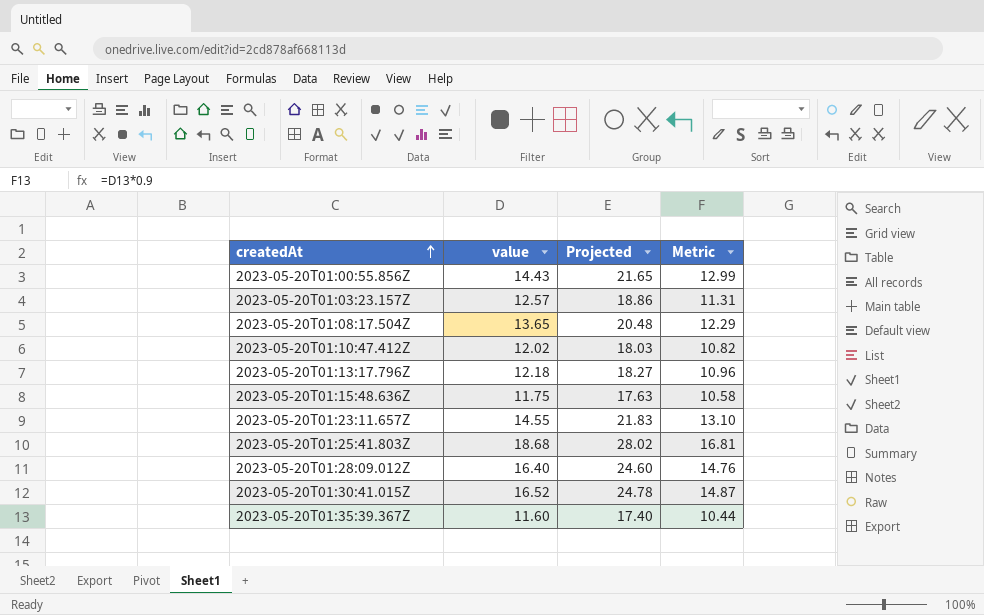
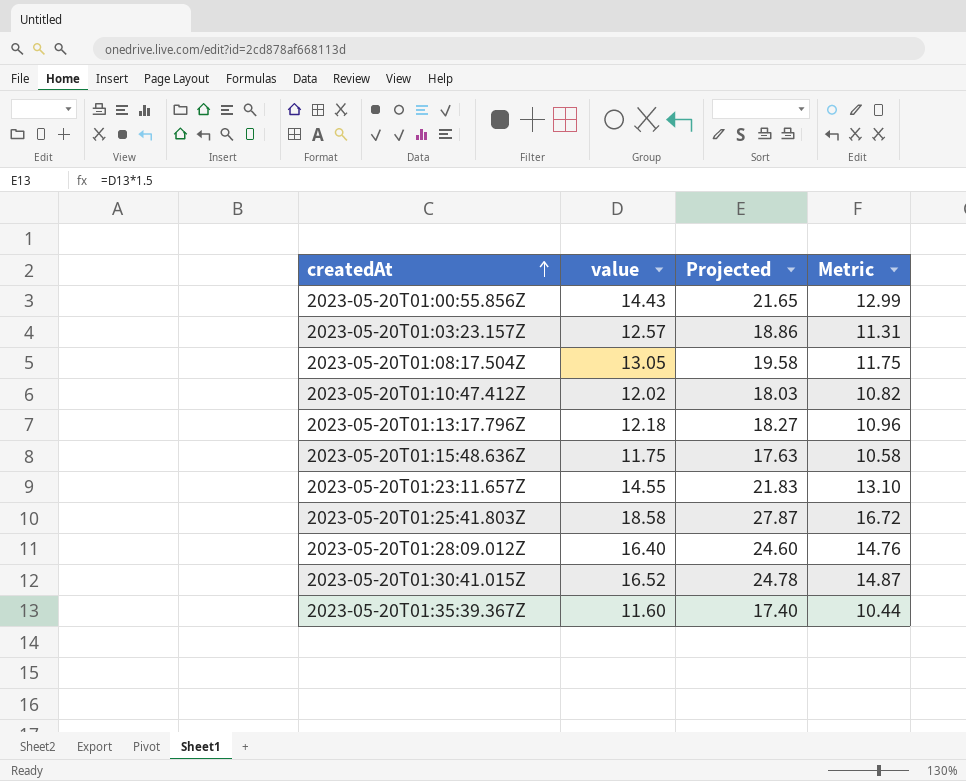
2023-05-20T01:08:17.504Z | value: 13.65 -> 13.05
2023-05-20T01:08:17.504Z | Projected: 20.48 -> 19.58
2023-05-20T01:08:17.504Z | Metric: 12.29 -> 11.75
2023-05-20T01:25:41.803Z | value: 18.68 -> 18.58
2023-05-20T01:25:41.803Z | Projected: 28.02 -> 27.87
2023-05-20T01:25:41.803Z | Metric: 16.81 -> 16.72

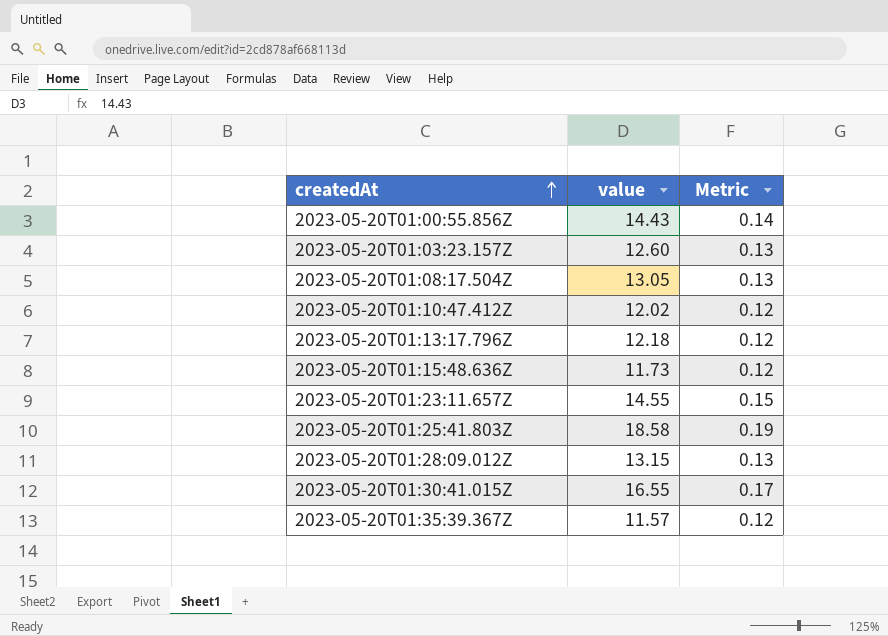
column Projected | formula: [value] * 1.5 -> none
column Metric | formula: [value] * 0.9 -> [value] * 0.01
2023-05-20T01:03:23.157Z | value: 12.57 -> 12.60
2023-05-20T01:15:48.636Z | value: 11.75 -> 11.73
2023-05-20T01:28:09.012Z | value: 16.40 -> 13.15
2023-05-20T01:30:41.015Z | value: 16.52 -> 16.55
2023-05-20T01:35:39.367Z | value: 11.60 -> 11.57

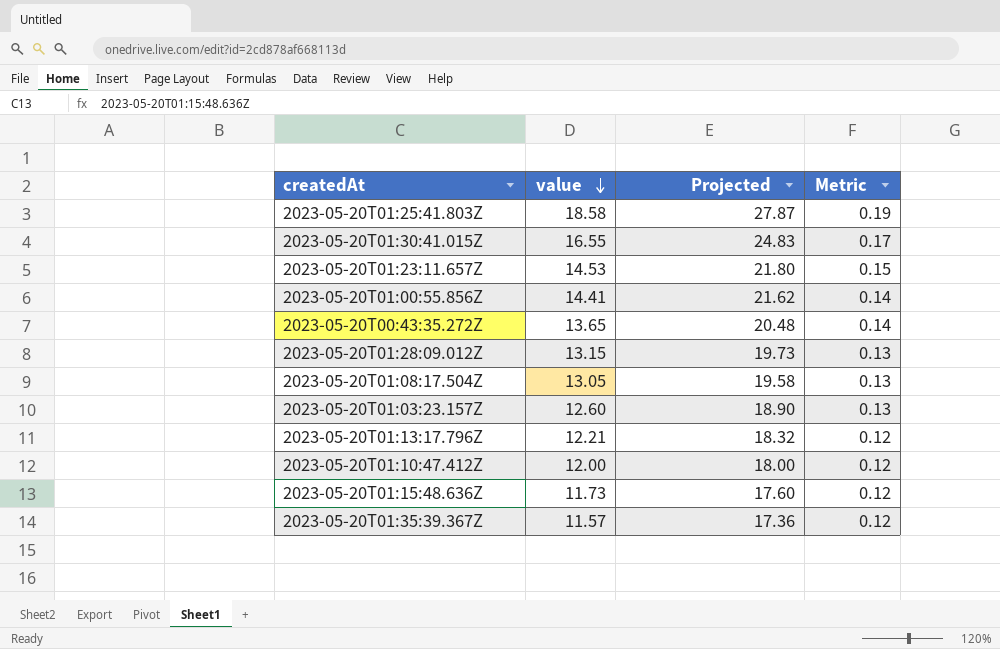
row order: createdAt ascending -> value descending
column Projected | formula: none -> [value] * 1.5
2023-05-20T01:23:11.657Z | value: 14.55 -> 14.53
2023-05-20T01:00:55.856Z | value: 14.43 -> 14.41
row 2023-05-20T00:43:35.272Z: none -> 13.65 | 20.48 | 0.14
2023-05-20T01:13:17.796Z | value: 12.18 -> 12.21
2023-05-20T01:10:47.412Z | value: 12.02 -> 12.00

